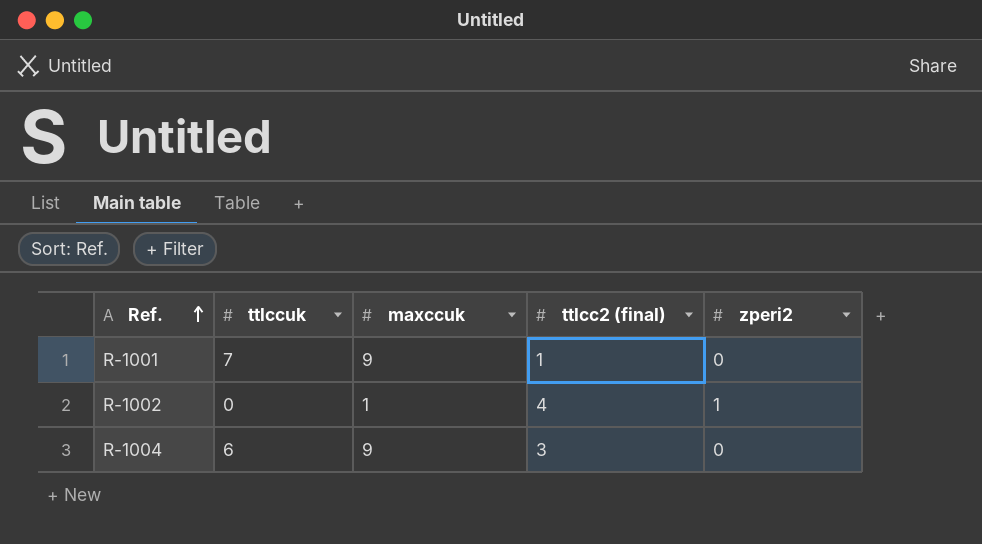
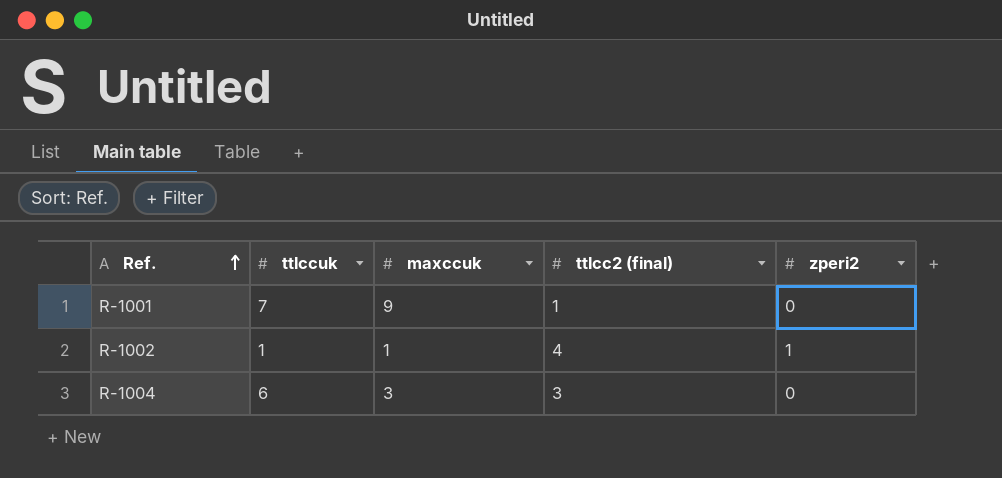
R-1002 | ttlccuk: 0 -> 1
R-1004 | maxccuk: 9 -> 3

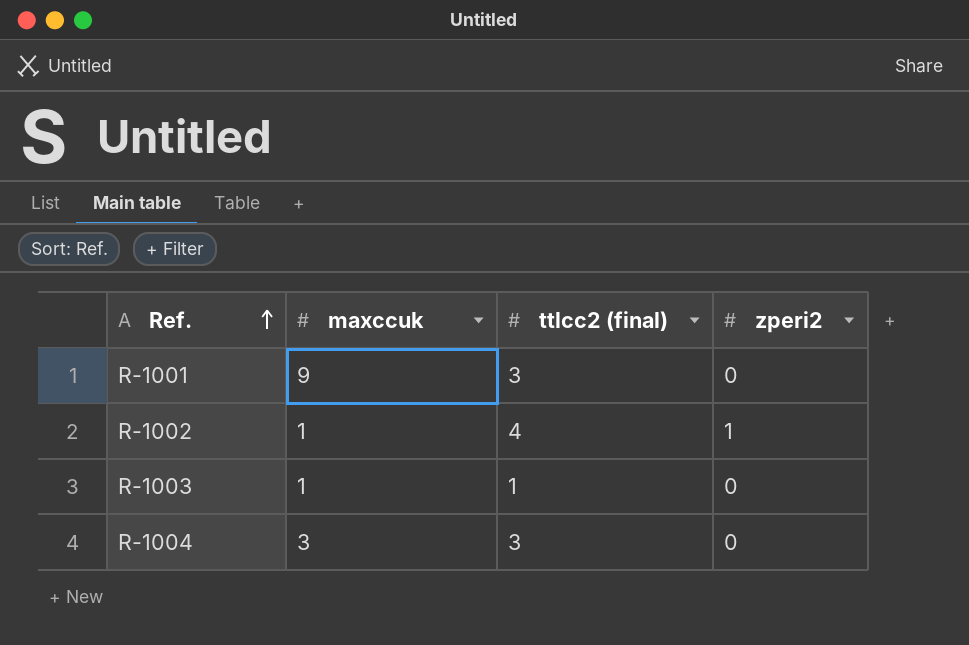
column ttlccuk | position: 2 -> none
R-1001 | ttlcc2 (final): 1 -> 3
row R-1003: none -> 1 | 1 | 0

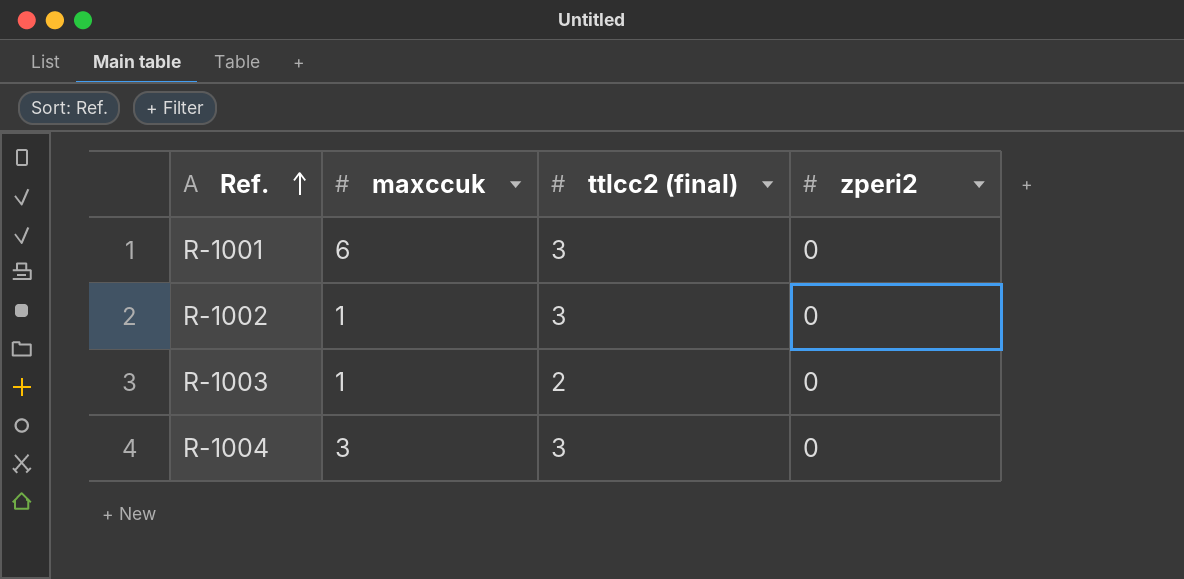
R-1001 | maxccuk: 9 -> 6
R-1002 | ttlcc2 (final): 4 -> 3
R-1002 | zperi2: 1 -> 0
R-1003 | ttlcc2 (final): 1 -> 2

